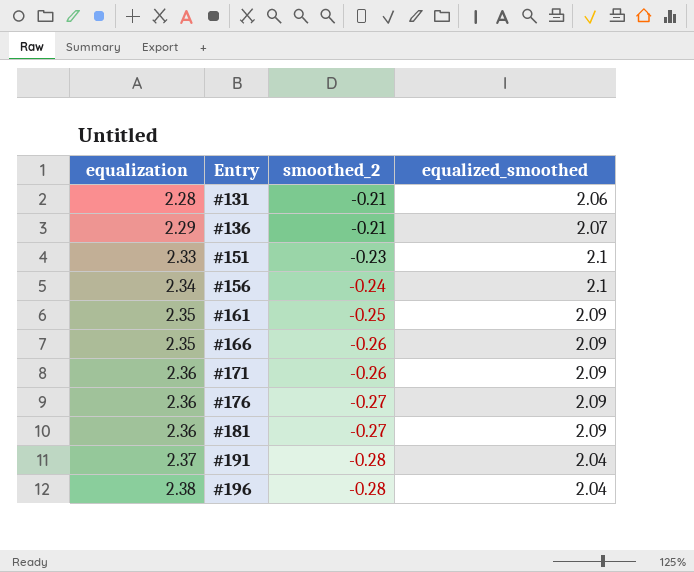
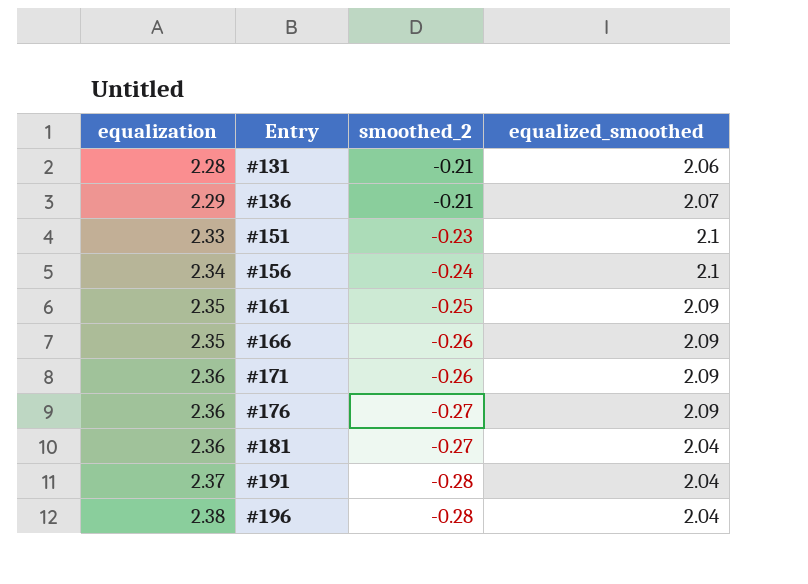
#181 | equalized_smoothed: 2.09 -> 2.04

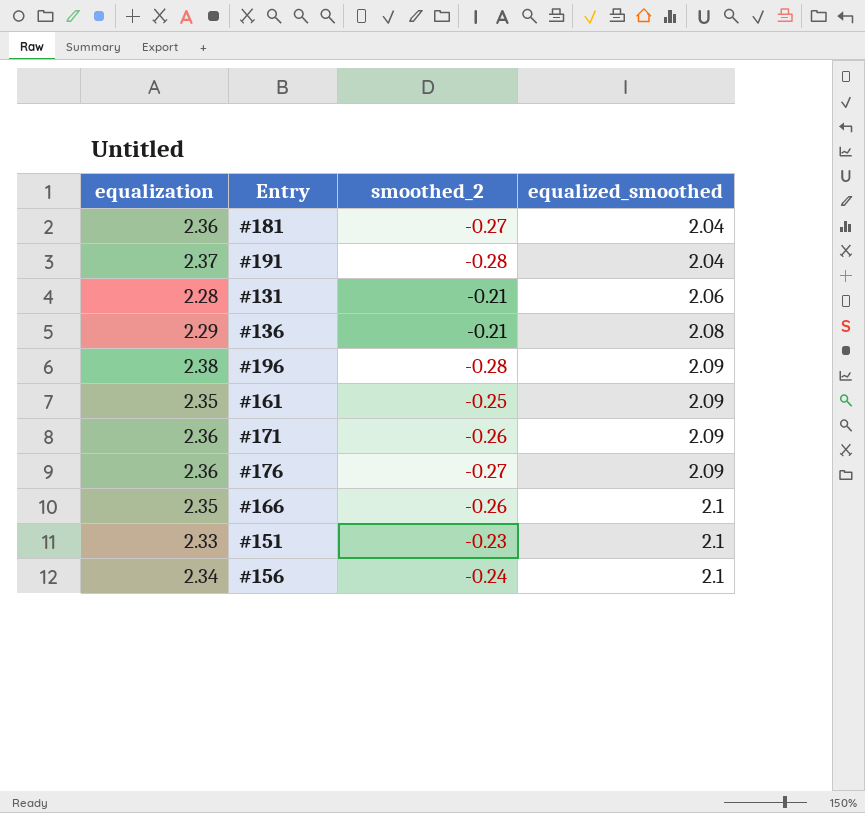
row order: equalization ascending -> equalized_smoothed ascending
#136 | equalized_smoothed: 2.07 -> 2.08
#196 | equalized_smoothed: 2.04 -> 2.09
#166 | equalized_smoothed: 2.09 -> 2.1

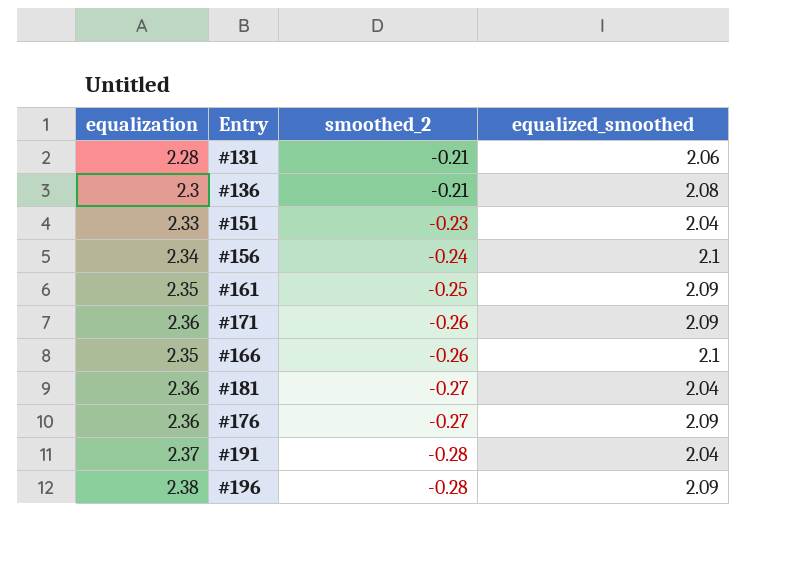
row order: equalized_smoothed ascending -> smoothed_2 descending
#136 | equalization: 2.29 -> 2.3
#151 | equalized_smoothed: 2.1 -> 2.04

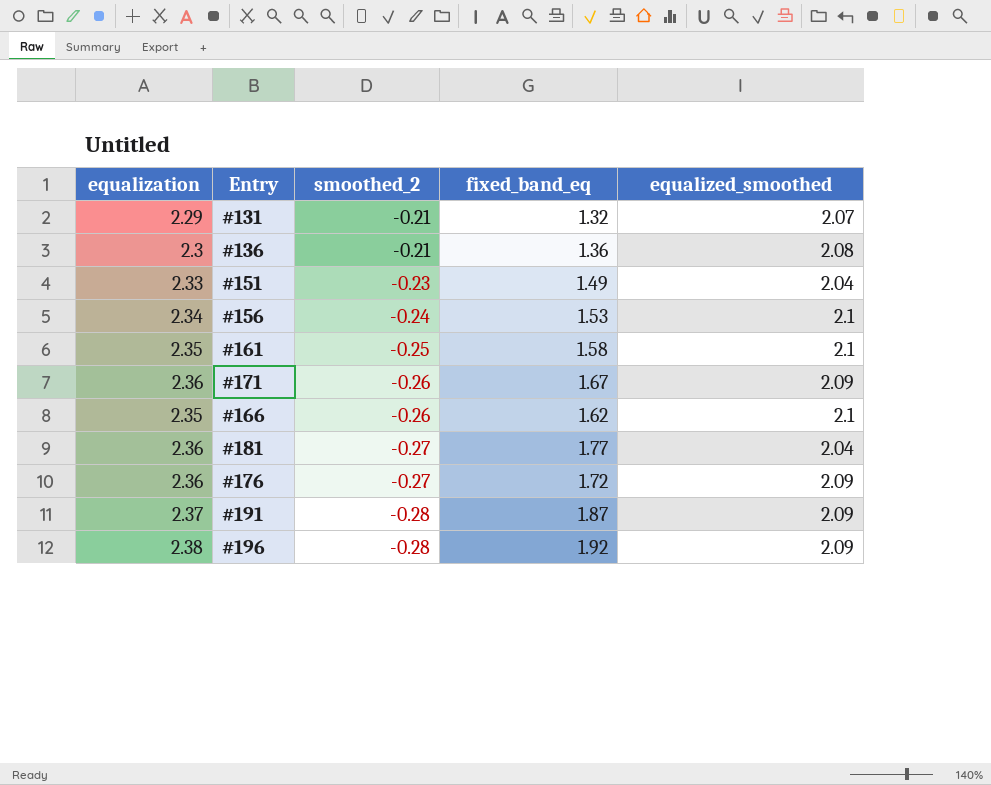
column fixed_band_eq | position: none -> 4
#131 | equalization: 2.28 -> 2.29
#131 | equalized_smoothed: 2.06 -> 2.07
#161 | equalized_smoothed: 2.09 -> 2.1
#191 | equalized_smoothed: 2.04 -> 2.09

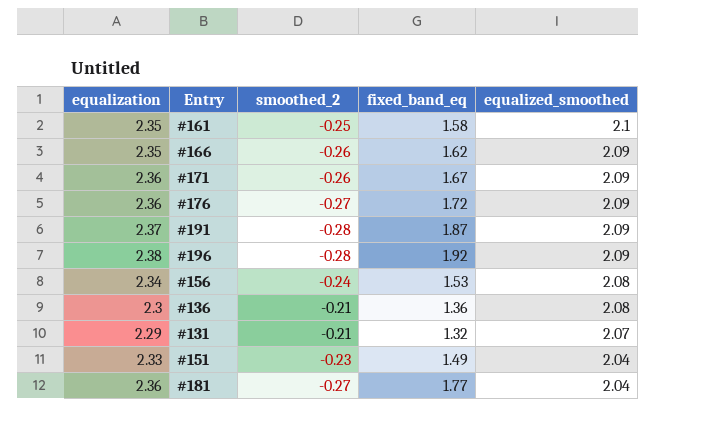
row order: smoothed_2 descending -> equalized_smoothed descending
#166 | equalized_smoothed: 2.1 -> 2.09
#156 | equalized_smoothed: 2.1 -> 2.08

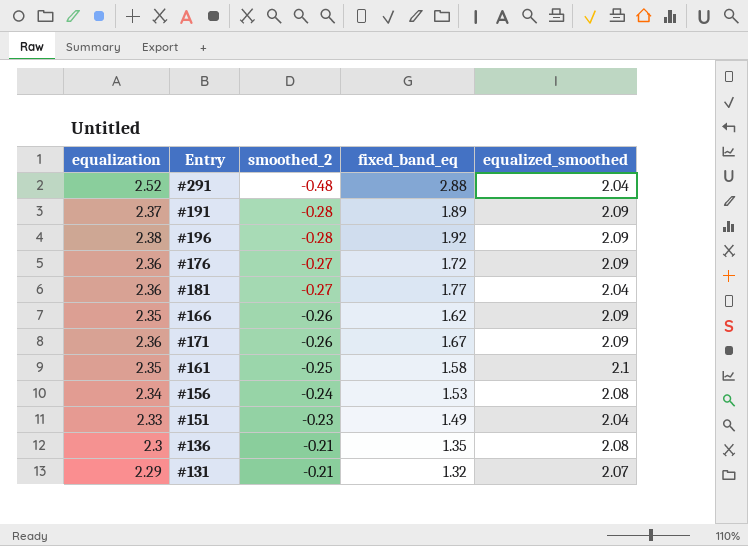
row order: equalized_smoothed descending -> smoothed_2 ascending
row #291: none -> 2.52 | -0.48 | 2.88 | 2.04
#191 | fixed_band_eq: 1.87 -> 1.89
#136 | fixed_band_eq: 1.36 -> 1.35

